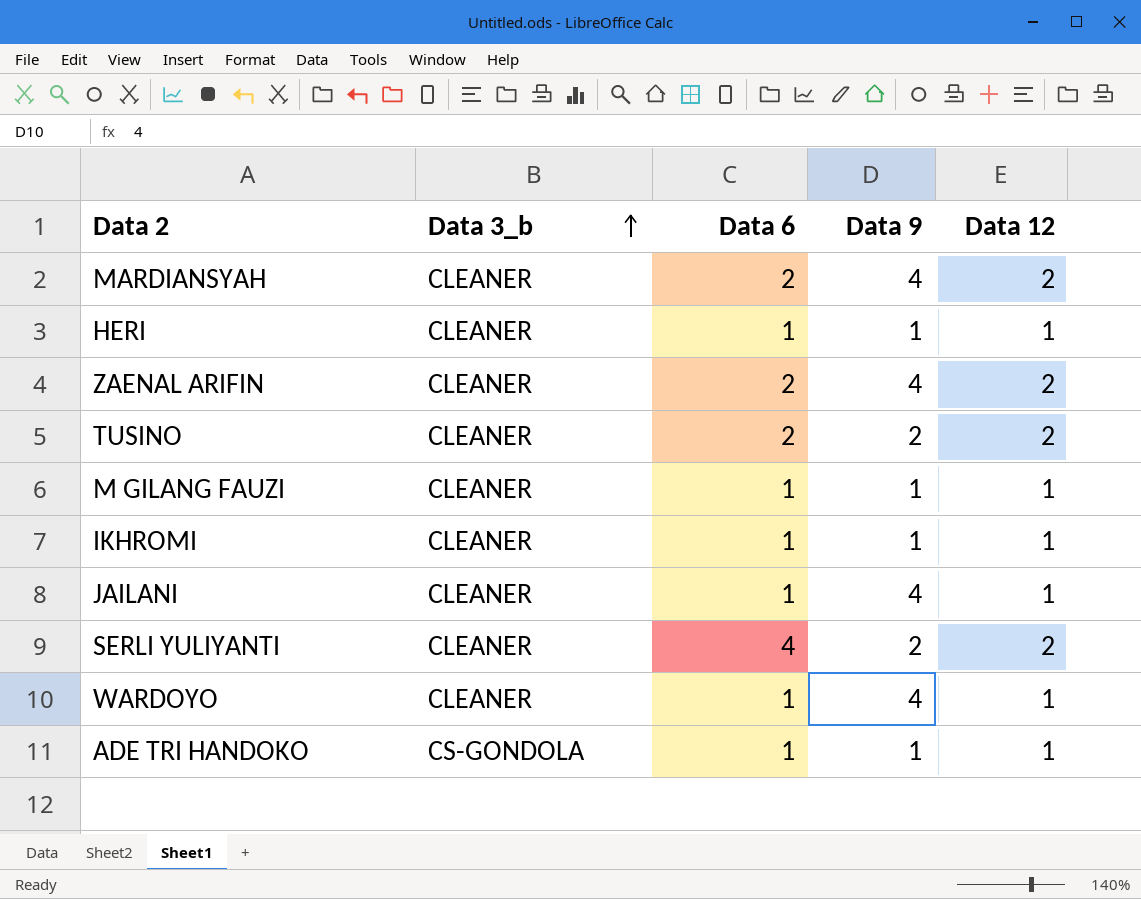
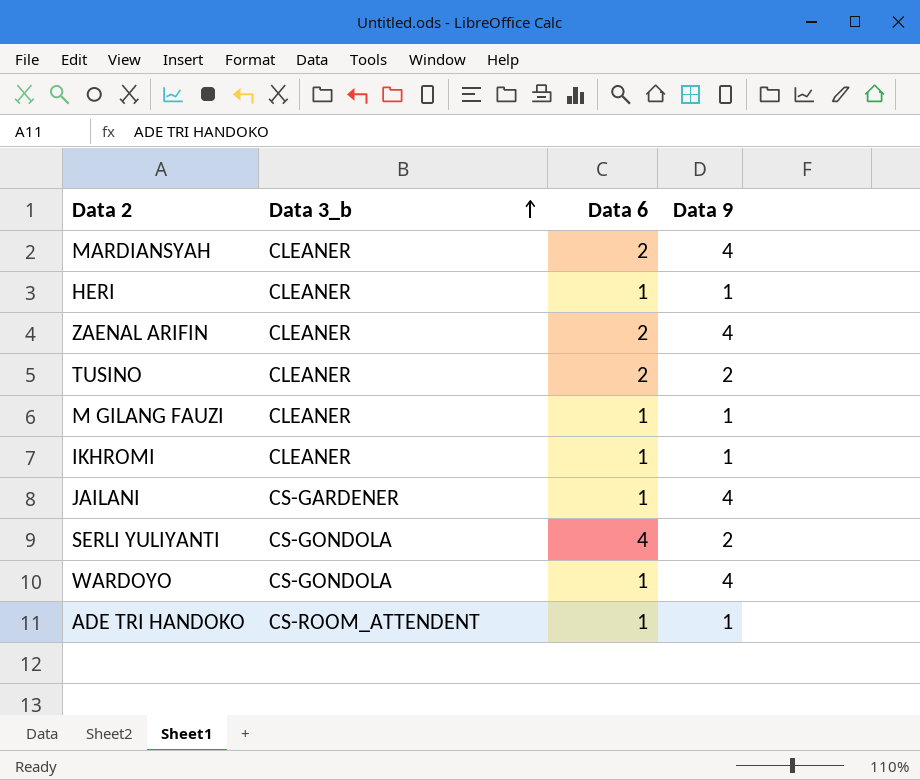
column Data 12 | position: 5 -> none
JAILANI | Data 3_b: CLEANER -> CS-GARDENER
SERLI YULIYANTI | Data 3_b: CLEANER -> CS-GONDOLA
WARDOYO | Data 3_b: CLEANER -> CS-GONDOLA
ADE TRI HANDOKO | Data 3_b: CS-GONDOLA -> CS-ROOM_ATTENDENT

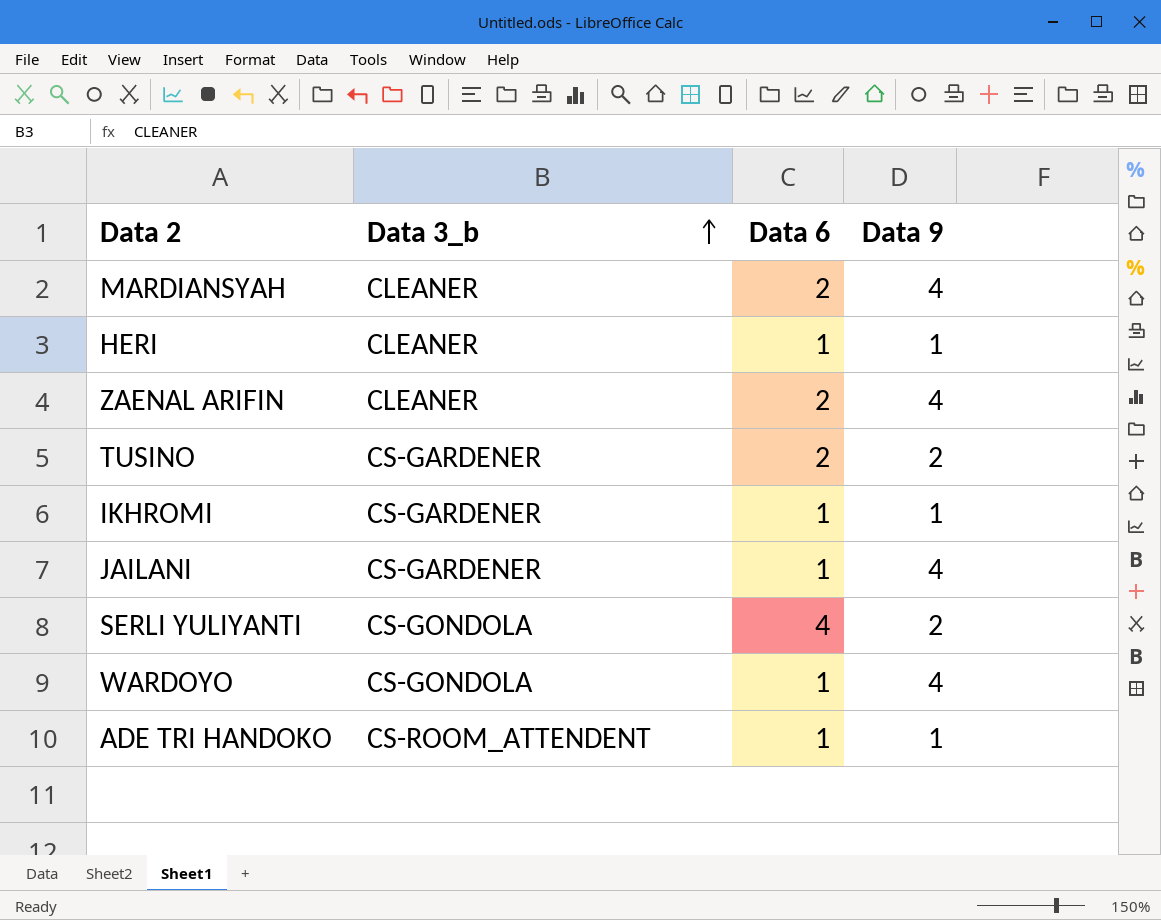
row M GILANG FAUZI: CLEANER | 1 | 1 -> none
TUSINO | Data 3_b: CLEANER -> CS-GARDENER
IKHROMI | Data 3_b: CLEANER -> CS-GARDENER

